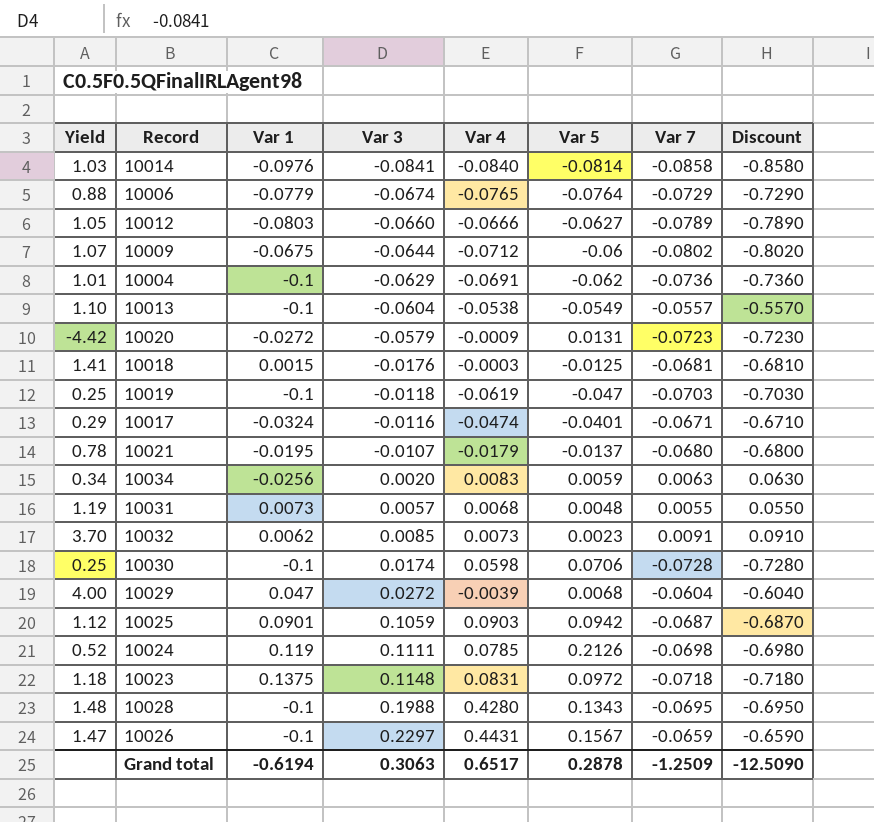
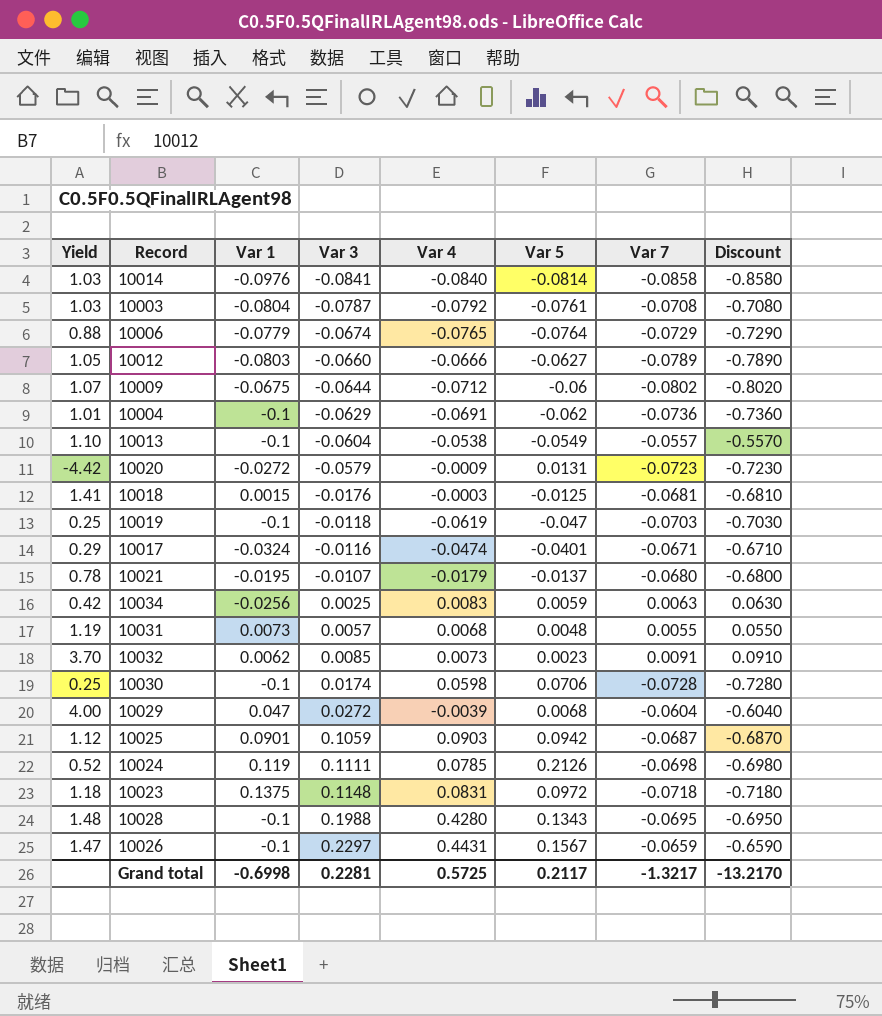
row 10003: none -> 1.03 | -0.0804 | -0.0787 | -0.0792 | -0.0761 | -0.0708 | -0.7080
10034 | Yield: 0.34 -> 0.42
10034 | Var 3: 0.0020 -> 0.0025
Grand total | Var 1: -0.6194 -> -0.6998
Grand total | Var 3: 0.3063 -> 0.2281
Grand total | Var 4: 0.6517 -> 0.5725
Grand total | Var 5: 0.2878 -> 0.2117
Grand total | Var 7: -1.2509 -> -1.3217
Grand total | Discount: -12.5090 -> -13.2170

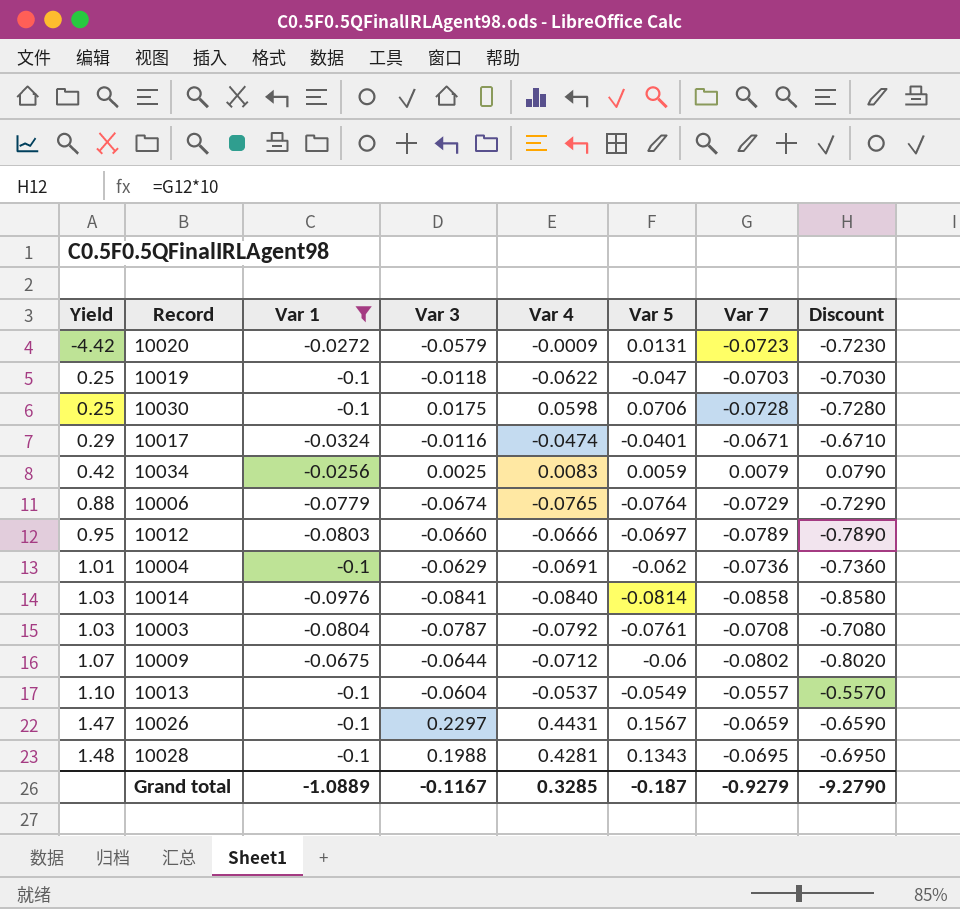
filter: none -> Var 1 <= -0.0256
row order: Var 3 ascending -> Yield ascending
10019 | Var 4: -0.0619 -> -0.0622
10030 | Var 3: 0.0174 -> 0.0175
10034 | Var 7: 0.0063 -> 0.0079
10034 | Discount: 0.0630 -> 0.0790
10012 | Yield: 1.05 -> 0.95
10012 | Var 5: -0.0627 -> -0.0697
10013 | Var 4: -0.0538 -> -0.0537
10028 | Var 4: 0.4280 -> 0.4281
Grand total | Var 1: -0.6998 -> -1.0889
Grand total | Var 3: 0.2281 -> -0.1167
Grand total | Var 4: 0.5725 -> 0.3285
Grand total | Var 5: 0.2117 -> -0.187
Grand total | Var 7: -1.3217 -> -0.9279
Grand total | Discount: -13.2170 -> -9.2790

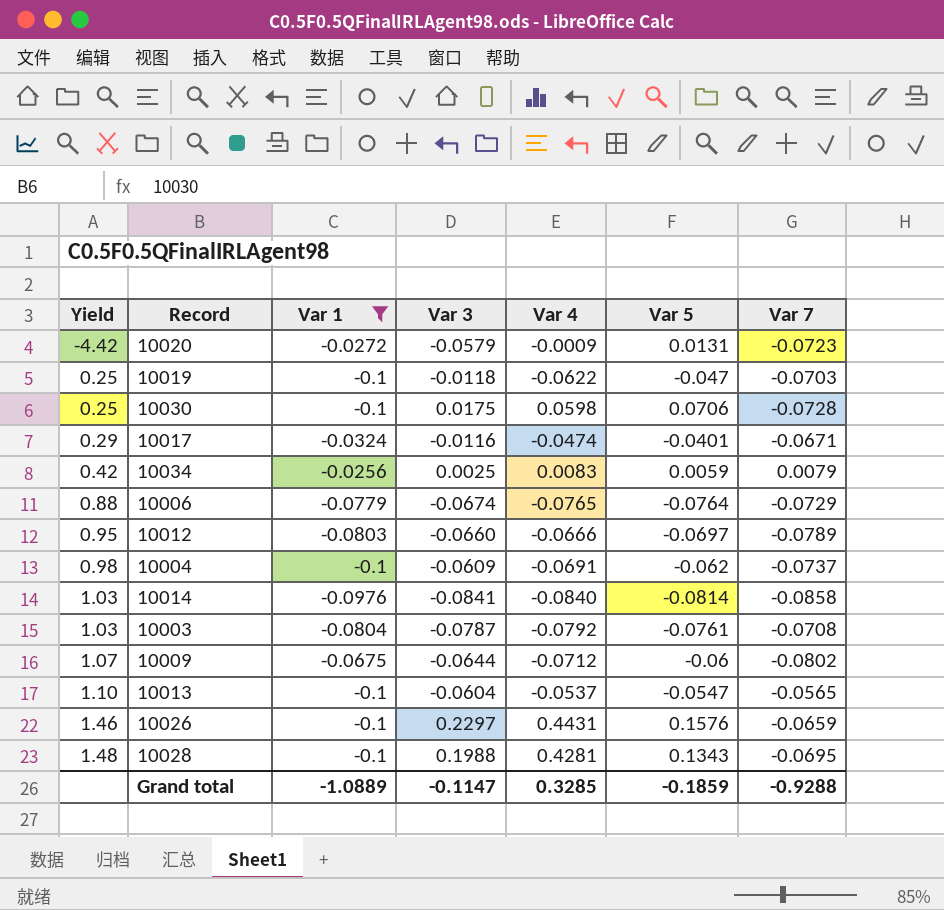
column Discount | formula: [Var 7] * 10 -> none
10004 | Yield: 1.01 -> 0.98
10004 | Var 3: -0.0629 -> -0.0609
10004 | Var 7: -0.0736 -> -0.0737
10013 | Var 5: -0.0549 -> -0.0547
10013 | Var 7: -0.0557 -> -0.0565
10026 | Yield: 1.47 -> 1.46
10026 | Var 5: 0.1567 -> 0.1576
Grand total | Var 3: -0.1167 -> -0.1147
Grand total | Var 5: -0.187 -> -0.1859
Grand total | Var 7: -0.9279 -> -0.9288

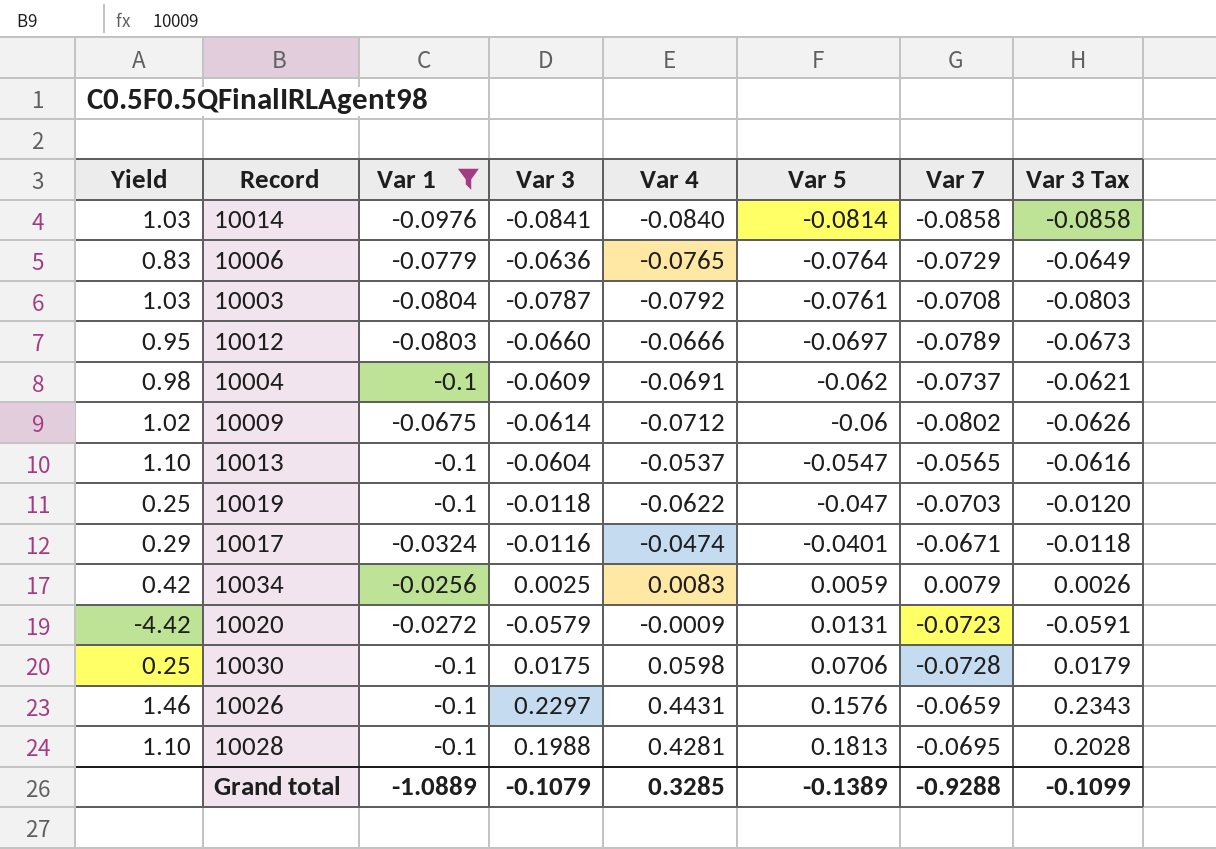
row order: Yield ascending -> Var 5 ascending
column Var 3 Tax | formula: none -> [Var 3] * 1.02
10006 | Yield: 0.88 -> 0.83
10006 | Var 3: -0.0674 -> -0.0636
10009 | Yield: 1.07 -> 1.02
10009 | Var 3: -0.0644 -> -0.0614
10028 | Yield: 1.48 -> 1.10
10028 | Var 5: 0.1343 -> 0.1813
Grand total | Var 3: -0.1147 -> -0.1079
Grand total | Var 5: -0.1859 -> -0.1389

